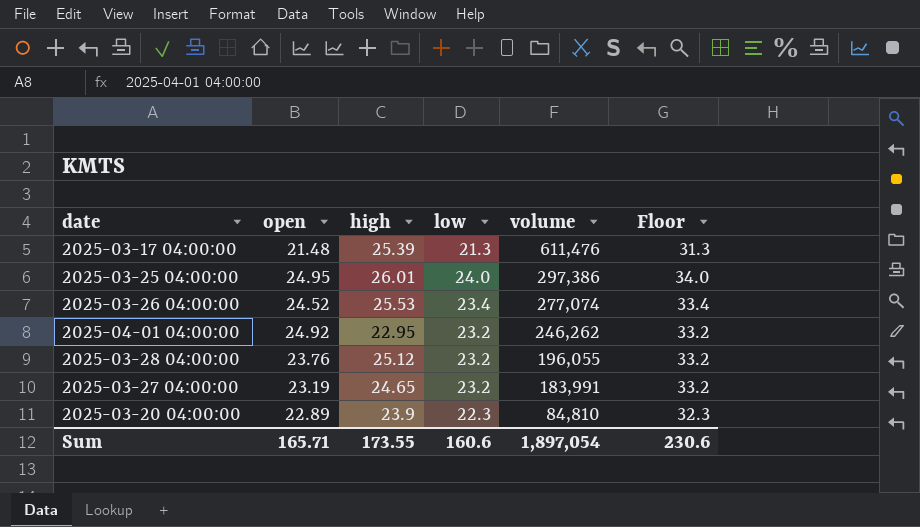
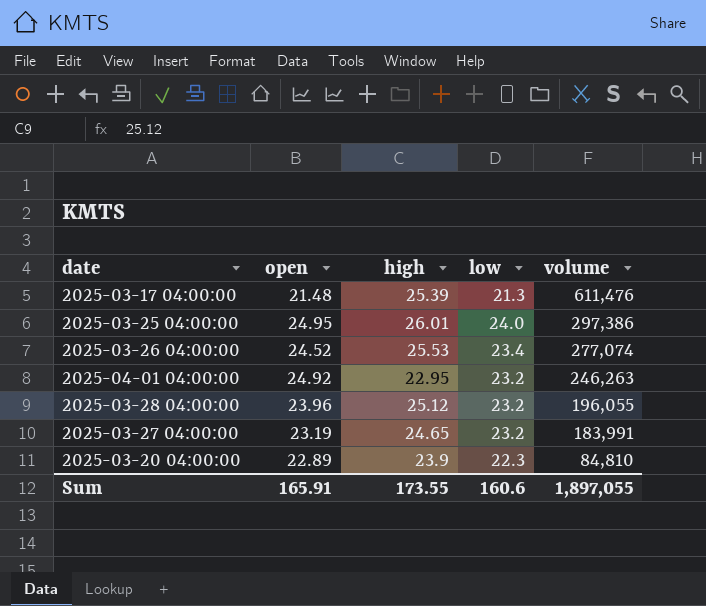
column Floor | formula: [low] + 10 -> none
2025-04-01 04:00:00 | volume: 246,262 -> 246,263
2025-03-28 04:00:00 | open: 23.76 -> 23.96
Sum | open: 165.71 -> 165.91
Sum | volume: 1,897,054 -> 1,897,055

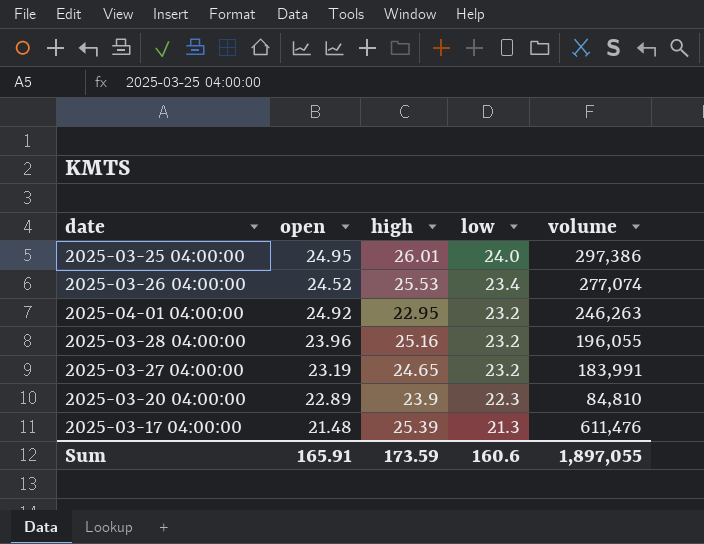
row order: volume descending -> low descending
2025-03-28 04:00:00 | high: 25.12 -> 25.16
Sum | high: 173.55 -> 173.59

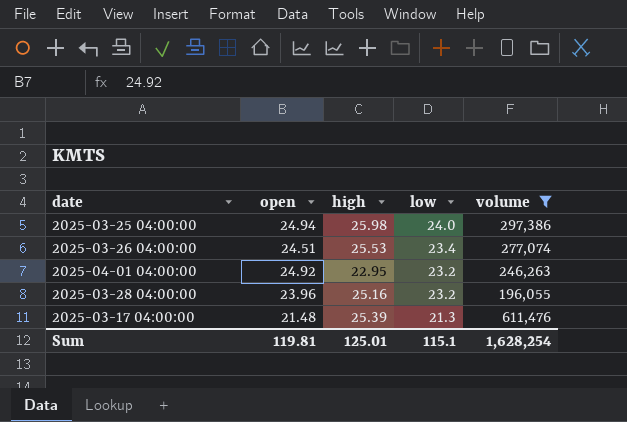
filter: none -> volume >= 196,055
2025-03-25 04:00:00 | open: 24.95 -> 24.94
2025-03-25 04:00:00 | high: 26.01 -> 25.98
2025-03-26 04:00:00 | open: 24.52 -> 24.51
Sum | open: 165.91 -> 119.81
Sum | high: 173.59 -> 125.01
Sum | low: 160.6 -> 115.1
Sum | volume: 1,897,055 -> 1,628,254

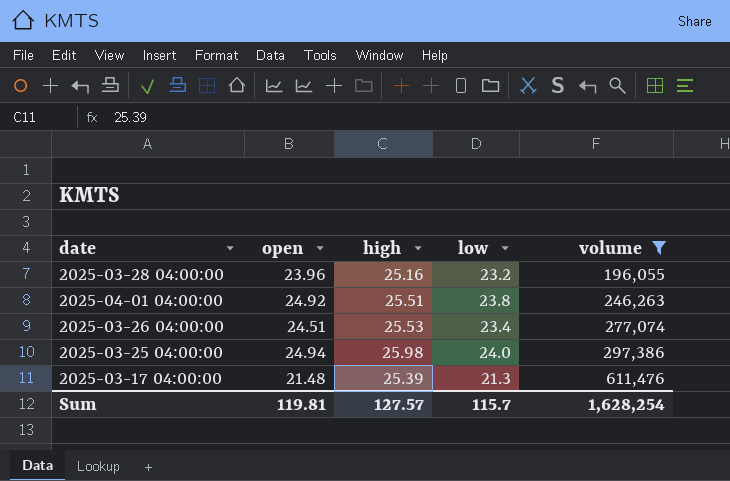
row order: low descending -> volume ascending
2025-04-01 04:00:00 | high: 22.95 -> 25.51
2025-04-01 04:00:00 | low: 23.2 -> 23.8
Sum | high: 125.01 -> 127.57
Sum | low: 115.1 -> 115.7

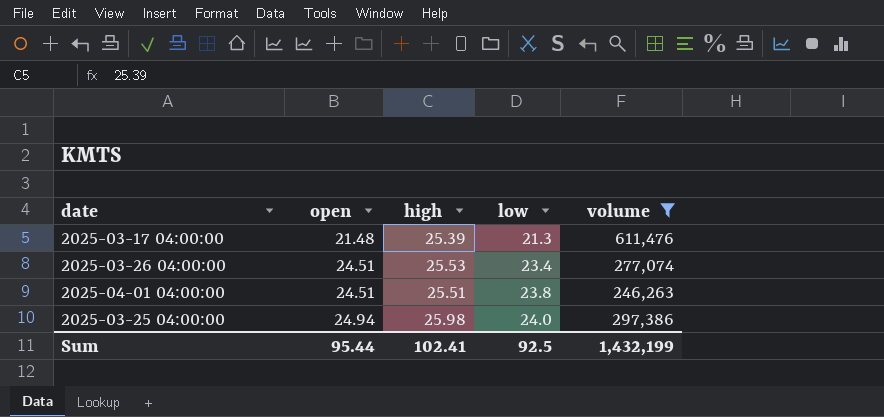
row order: volume ascending -> open ascending
row 2025-03-28 04:00:00: 23.96 | 25.16 | 23.2 | 196,055 -> none
2025-04-01 04:00:00 | open: 24.92 -> 24.51
Sum | open: 119.81 -> 95.44
Sum | high: 127.57 -> 102.41
Sum | low: 115.7 -> 92.5
Sum | volume: 1,628,254 -> 1,432,199

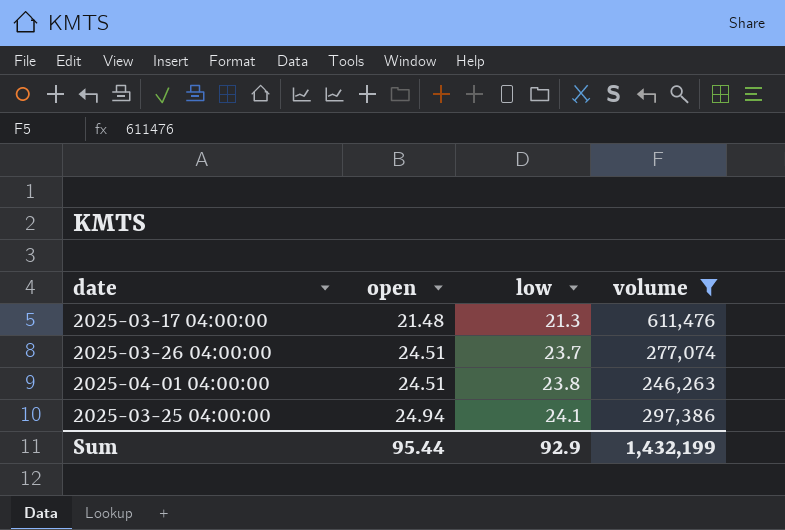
column high | position: 3 -> none
2025-03-26 04:00:00 | low: 23.4 -> 23.7
2025-03-25 04:00:00 | low: 24.0 -> 24.1
Sum | low: 92.5 -> 92.9

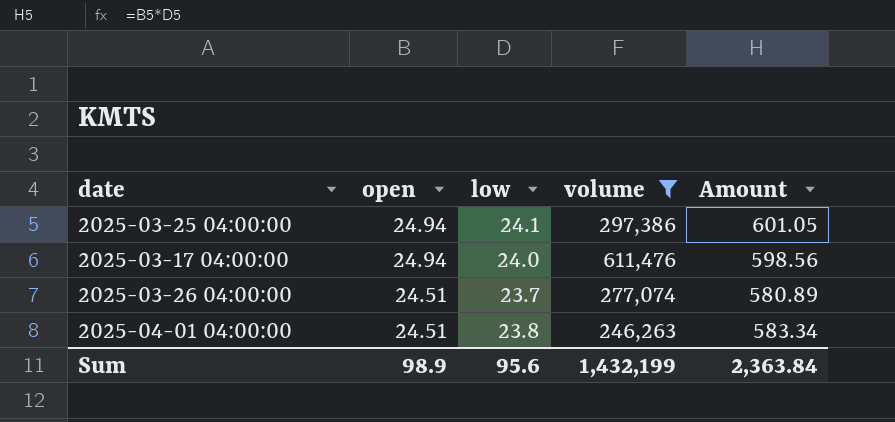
row order: open ascending -> open descending
column Amount | formula: none -> [open] * [low]
2025-03-17 04:00:00 | open: 21.48 -> 24.94
2025-03-17 04:00:00 | low: 21.3 -> 24.0
Sum | open: 95.44 -> 98.9
Sum | low: 92.9 -> 95.6

